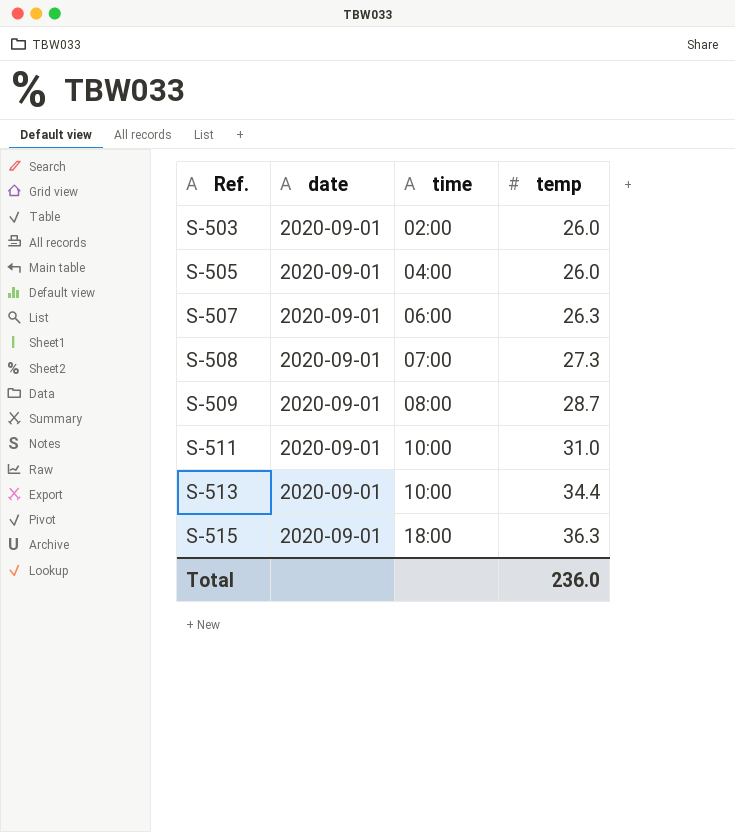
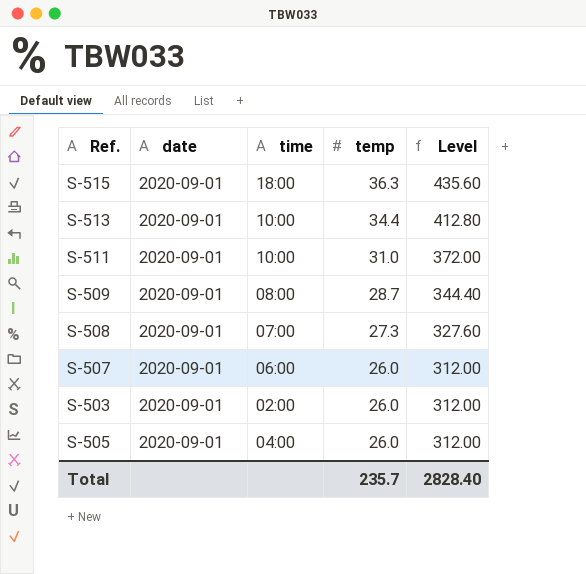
row order: Ref. ascending -> temp descending
column Level | formula: none -> [temp] * 12
S-507 | temp: 26.3 -> 26.0
Total | temp: 236.0 -> 235.7

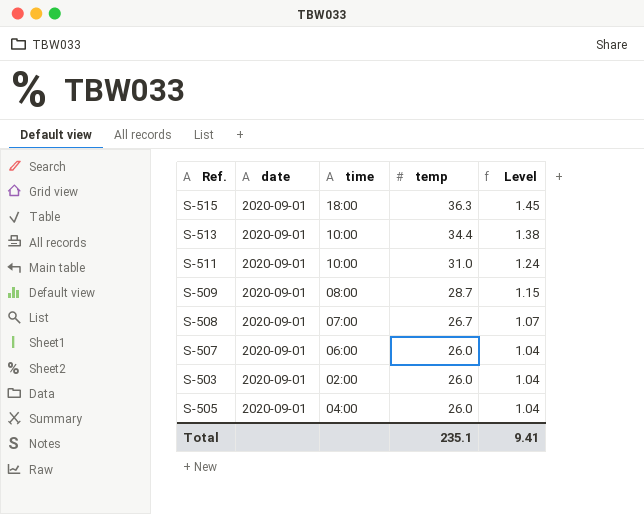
column Level | formula: [temp] * 12 -> [temp] * 0.04
S-508 | temp: 27.3 -> 26.7
Total | temp: 235.7 -> 235.1
Total | Level: 2828.40 -> 9.41

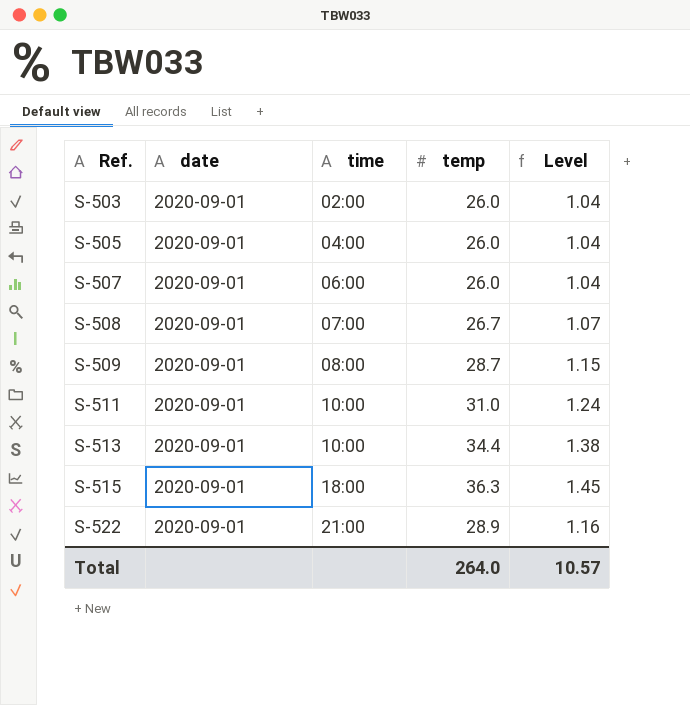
row order: temp descending -> Ref. ascending
row S-522: none -> 2020-09-01 | 21:00 | 28.9 | 1.16
Total | temp: 235.1 -> 264.0
Total | Level: 9.41 -> 10.57

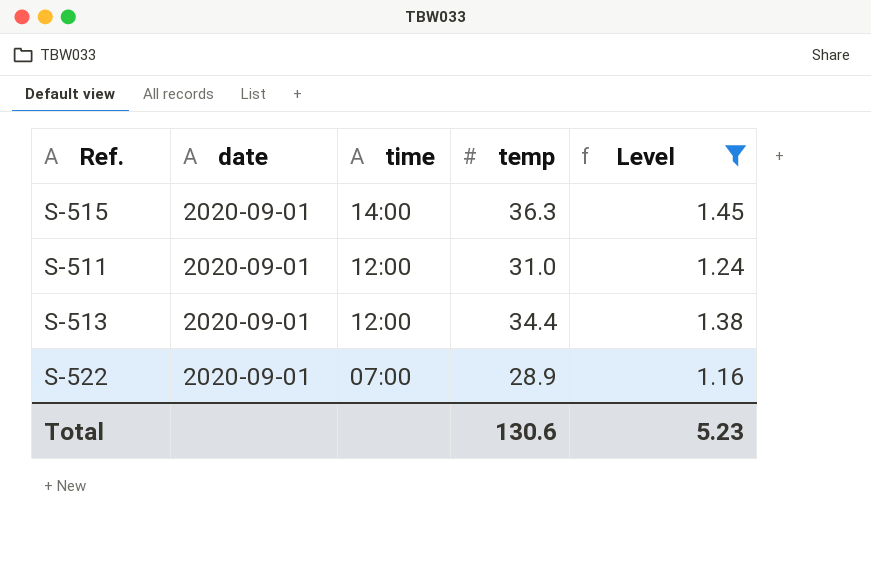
filter: none -> Level >= 1.16
row order: Ref. ascending -> time descending
S-515 | time: 18:00 -> 14:00
S-511 | time: 10:00 -> 12:00
S-513 | time: 10:00 -> 12:00
S-522 | time: 21:00 -> 07:00
Total | temp: 264.0 -> 130.6
Total | Level: 10.57 -> 5.23

